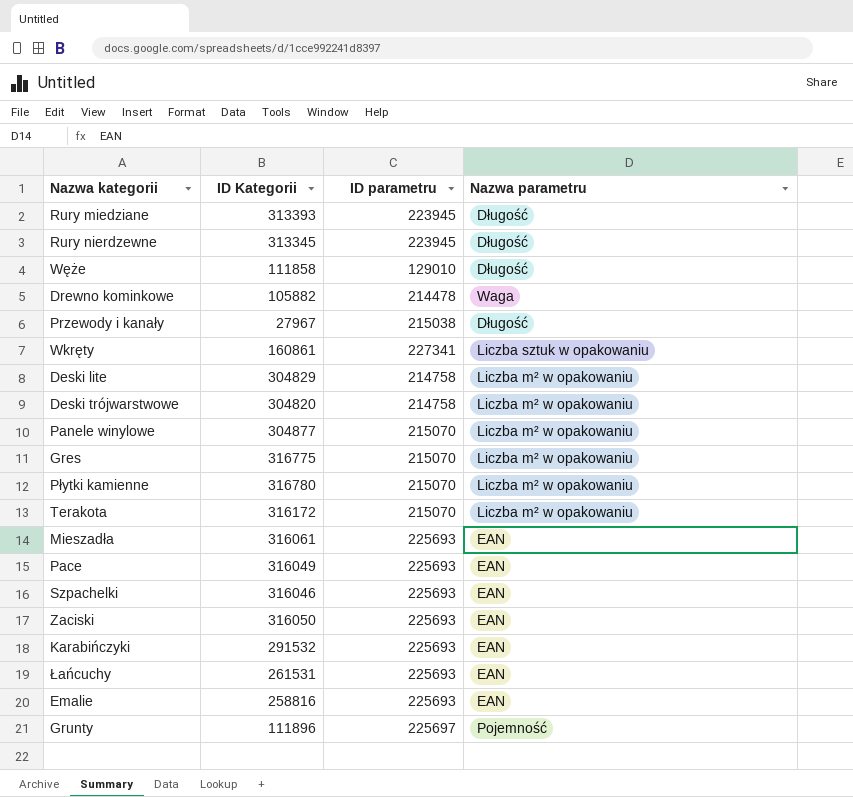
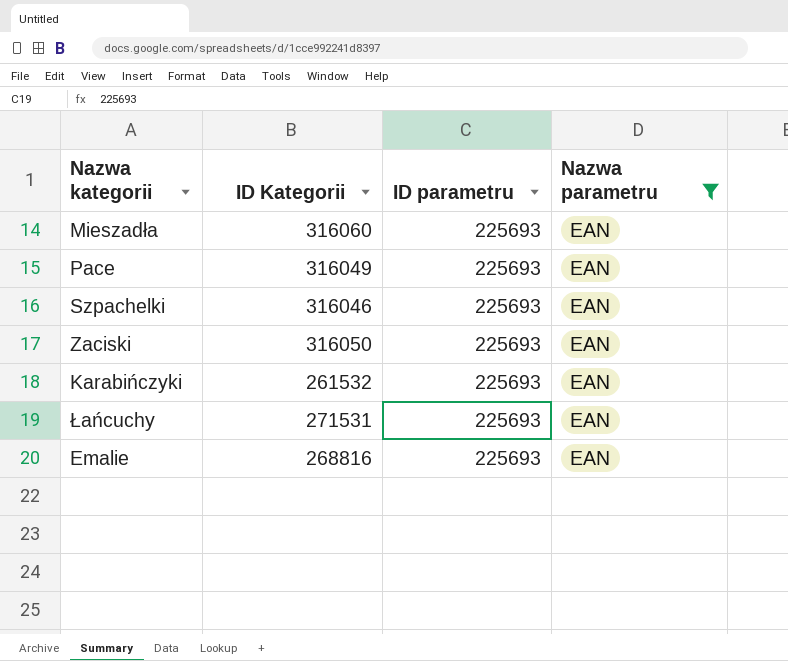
filter: none -> Nazwa parametru = EAN
Mieszadła | ID Kategorii: 316061 -> 316060
Karabińczyki | ID Kategorii: 291532 -> 261532
Łańcuchy | ID Kategorii: 261531 -> 271531
Emalie | ID Kategorii: 258816 -> 268816

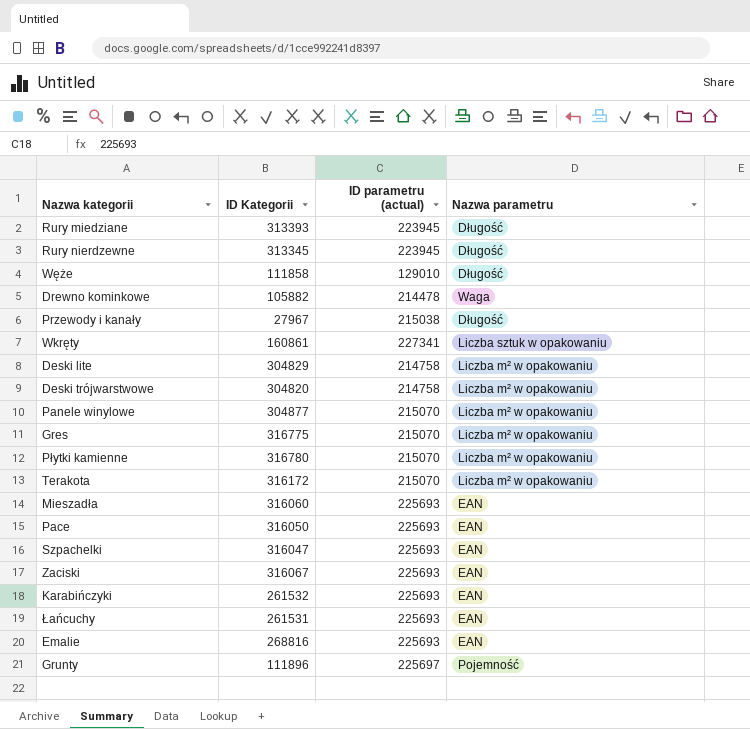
filter: Nazwa parametru = EAN -> none
column name: ID parametru -> ID parametru (actual)
Pace | ID Kategorii: 316049 -> 316050
Szpachelki | ID Kategorii: 316046 -> 316047
Zaciski | ID Kategorii: 316050 -> 316067
Łańcuchy | ID Kategorii: 271531 -> 261531

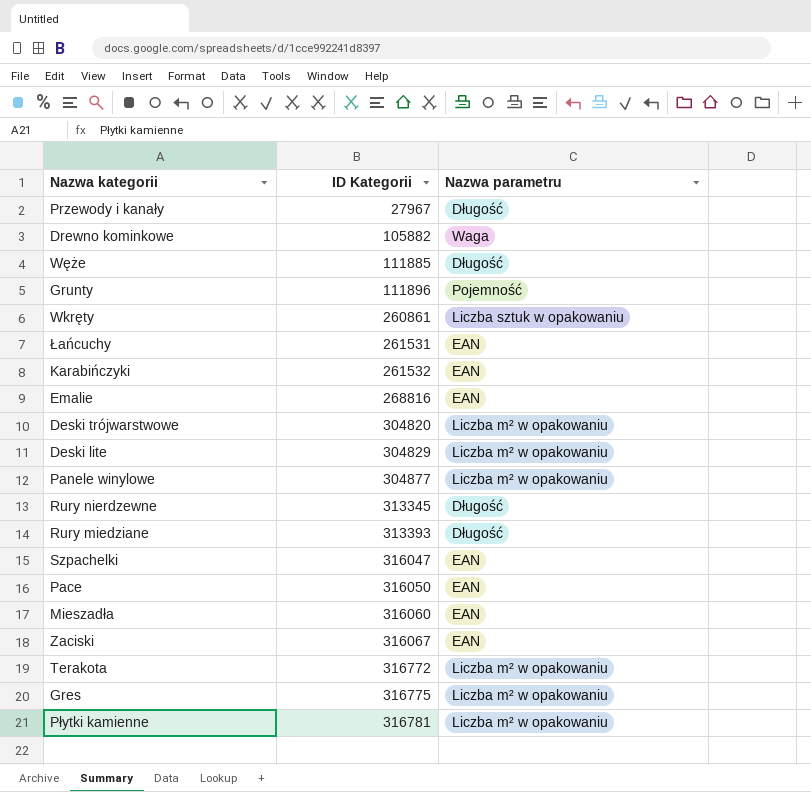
row order: none -> ID Kategorii ascending
column ID parametru (actual) | position: 3 -> none
Węże | ID Kategorii: 111858 -> 111885
Wkręty | ID Kategorii: 160861 -> 260861
Terakota | ID Kategorii: 316172 -> 316772
Płytki kamienne | ID Kategorii: 316780 -> 316781

